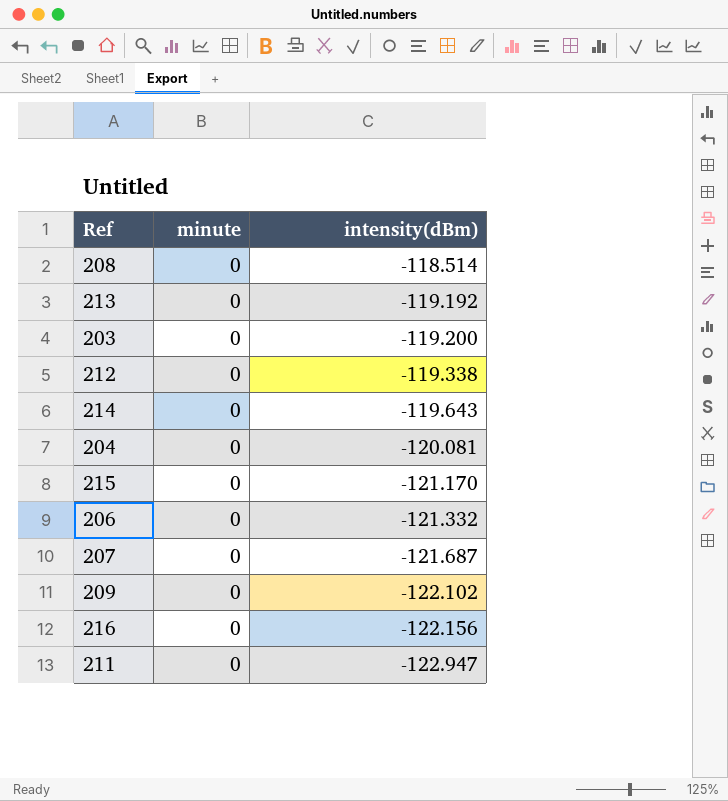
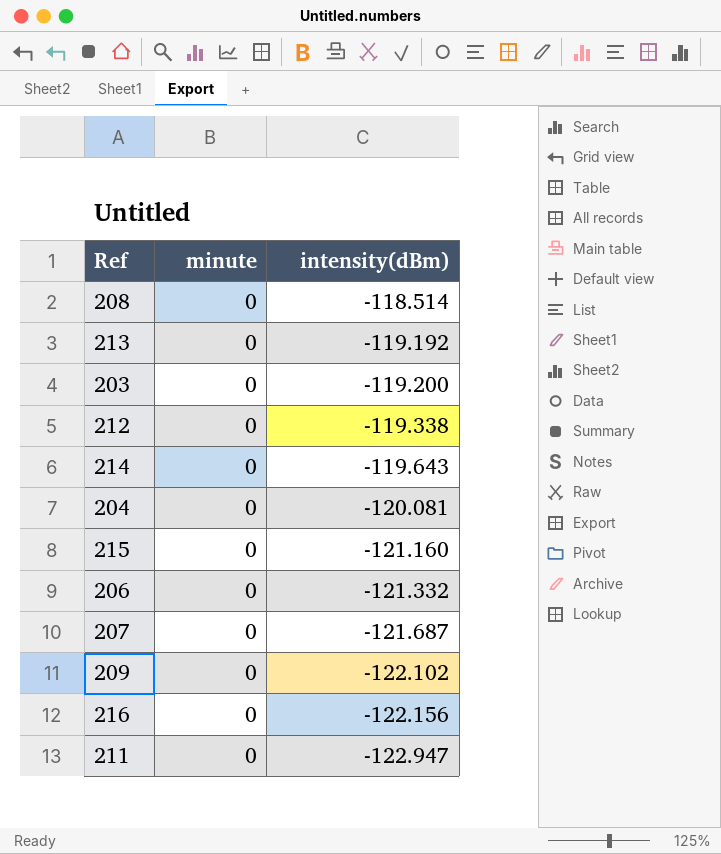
215 | intensity(dBm): -121.170 -> -121.160

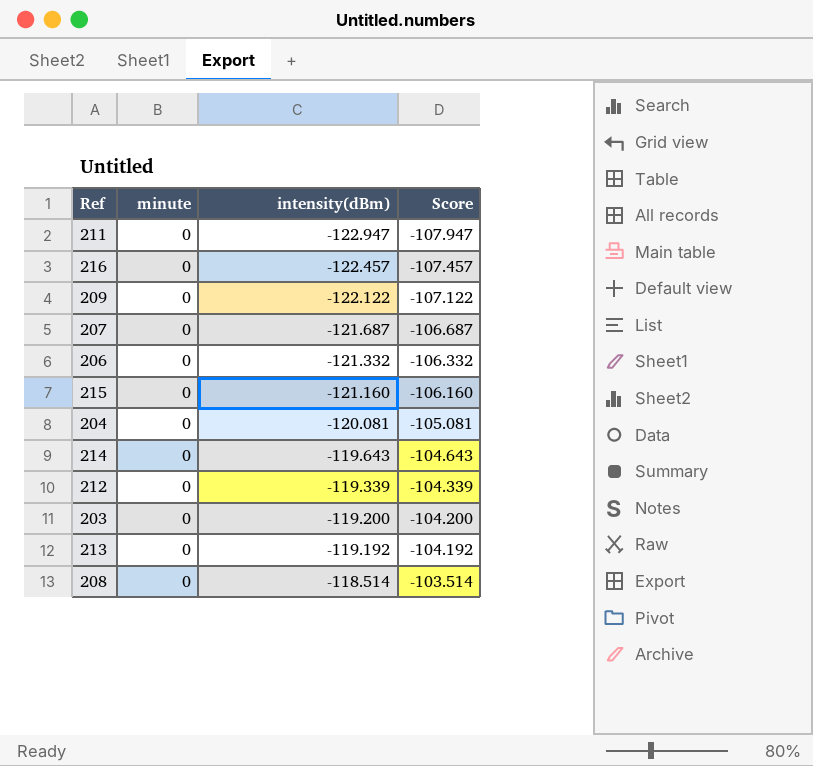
row order: intensity(dBm) descending -> intensity(dBm) ascending
column Score | formula: none -> [intensity(dBm)] + 15
216 | intensity(dBm): -122.156 -> -122.457
209 | intensity(dBm): -122.102 -> -122.122
212 | intensity(dBm): -119.338 -> -119.339

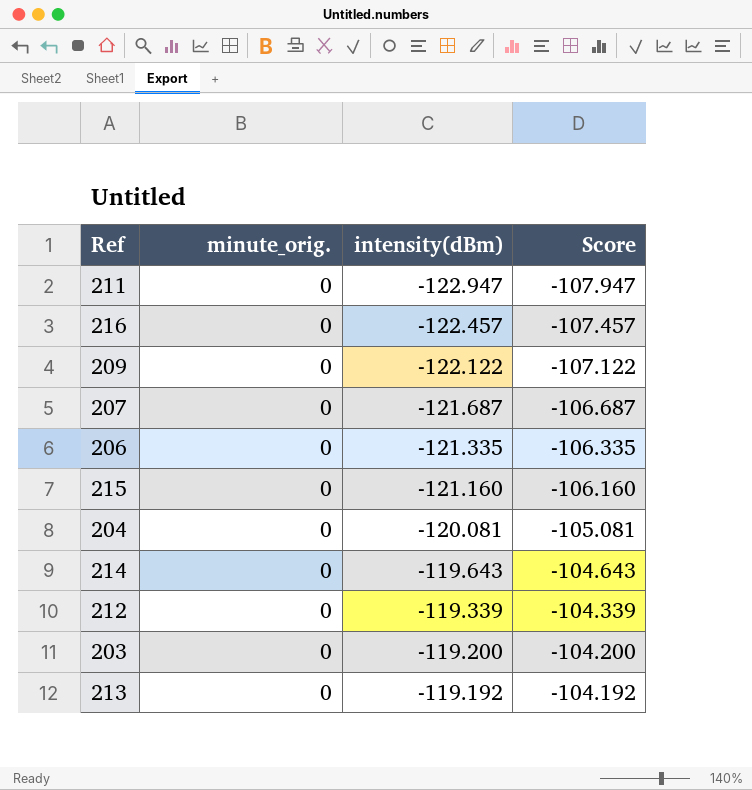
column name: minute -> minute_orig.
row 208: 0 | -118.514 | -103.514 -> none
206 | intensity(dBm): -121.332 -> -121.335
206 | Score: -106.332 -> -106.335

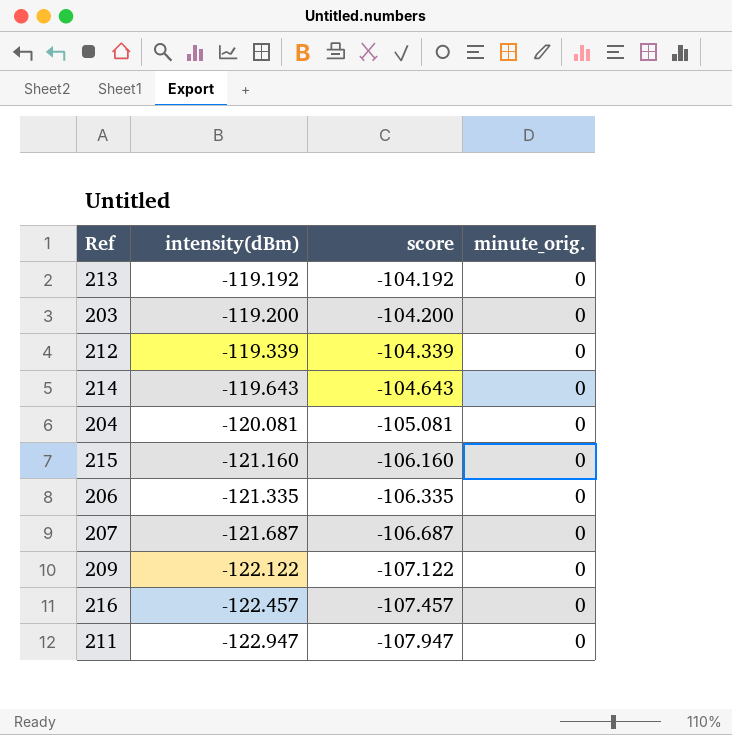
row order: intensity(dBm) ascending -> intensity(dBm) descending
column name: Score -> score
column minute_orig. | position: 2 -> 4

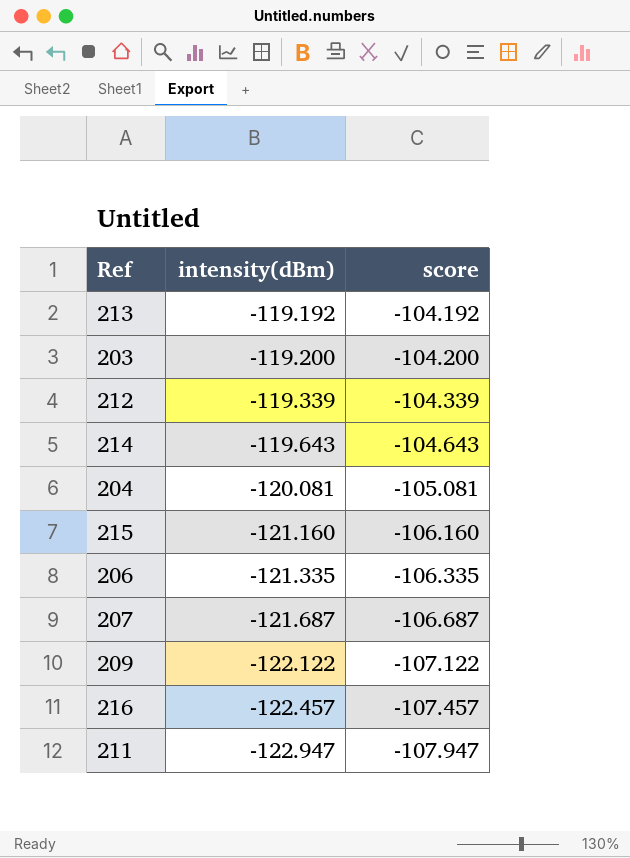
column minute_orig. | position: 4 -> none

